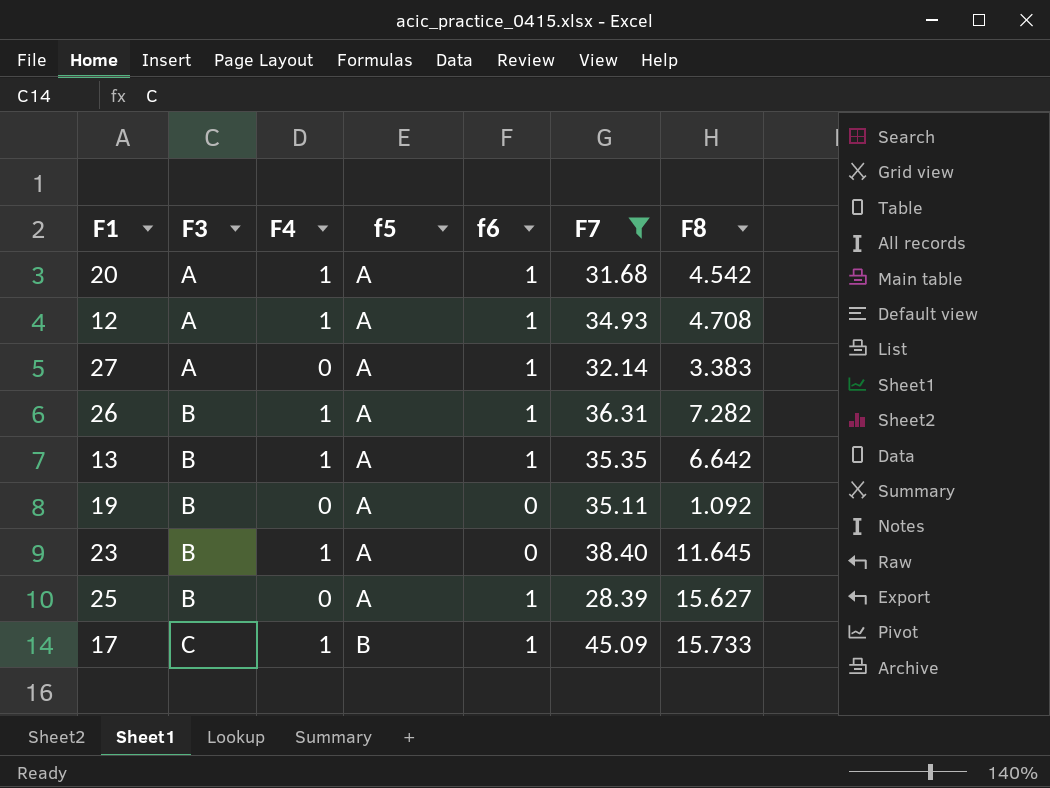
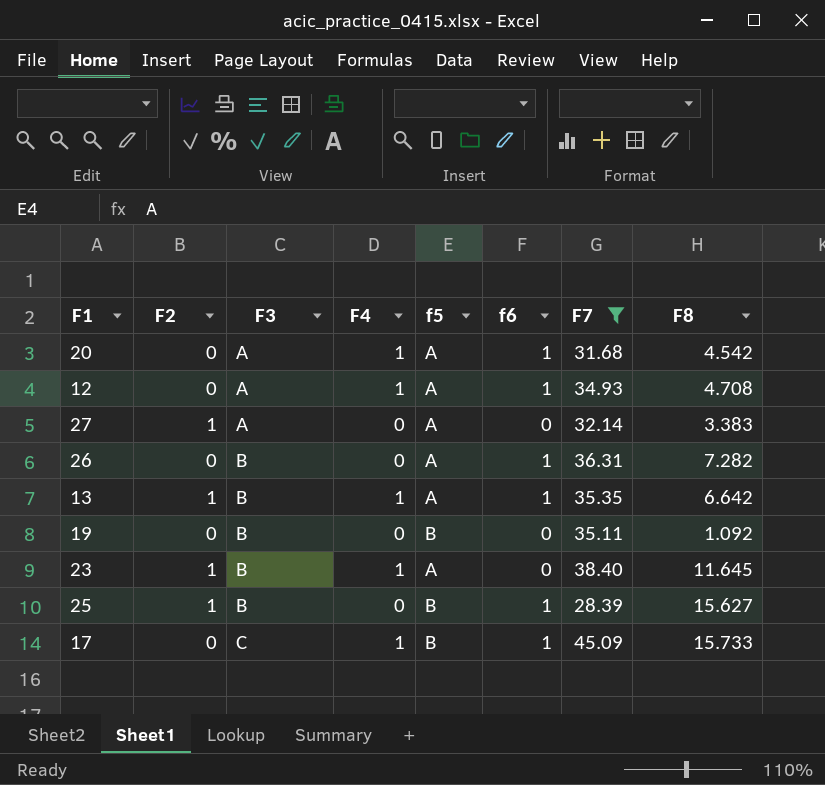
column F2 | position: none -> 2
27 | f6: 1 -> 0
26 | F4: 1 -> 0
19 | f5: A -> B
25 | f5: A -> B

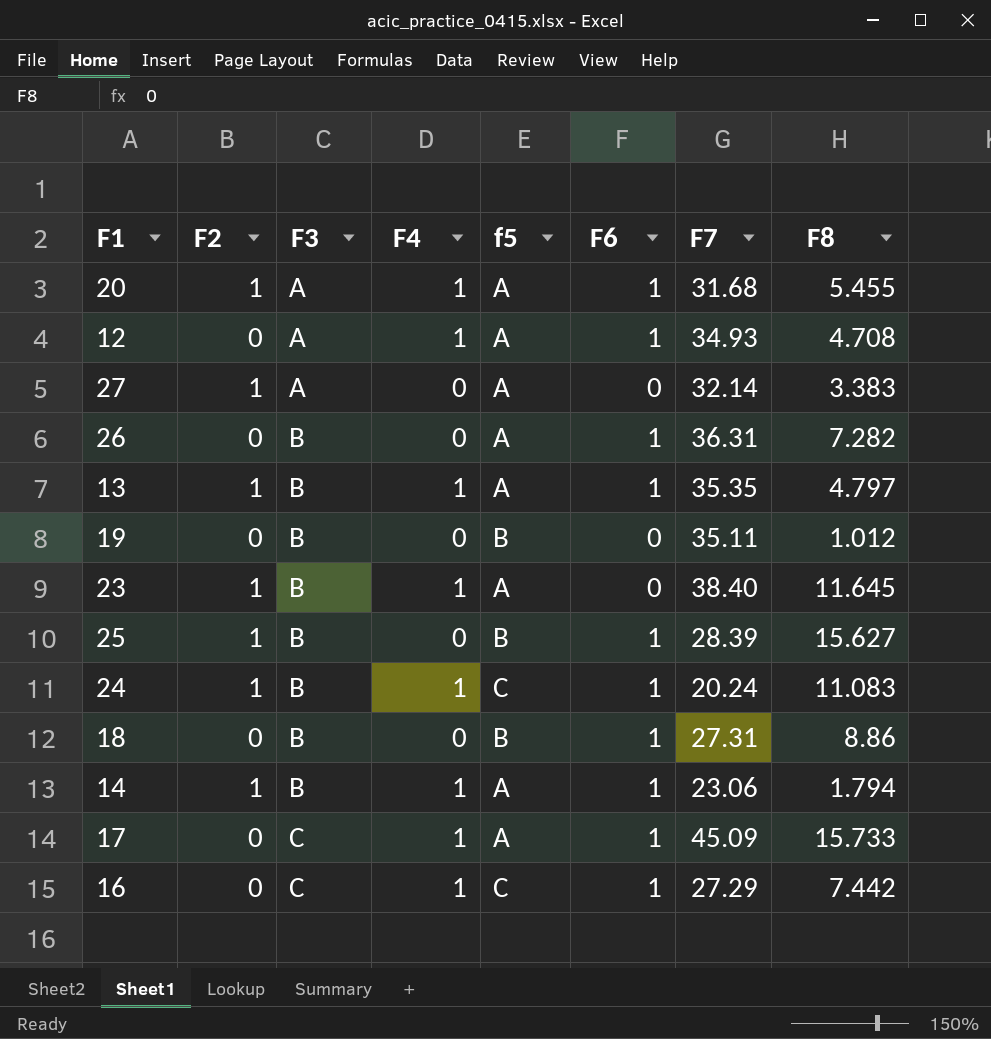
filter: F7 >= 28.39 -> none
column name: f6 -> F6
20 | F2: 0 -> 1
20 | F8: 4.542 -> 5.455
13 | F8: 6.642 -> 4.797
19 | F8: 1.092 -> 1.012
17 | f5: B -> A

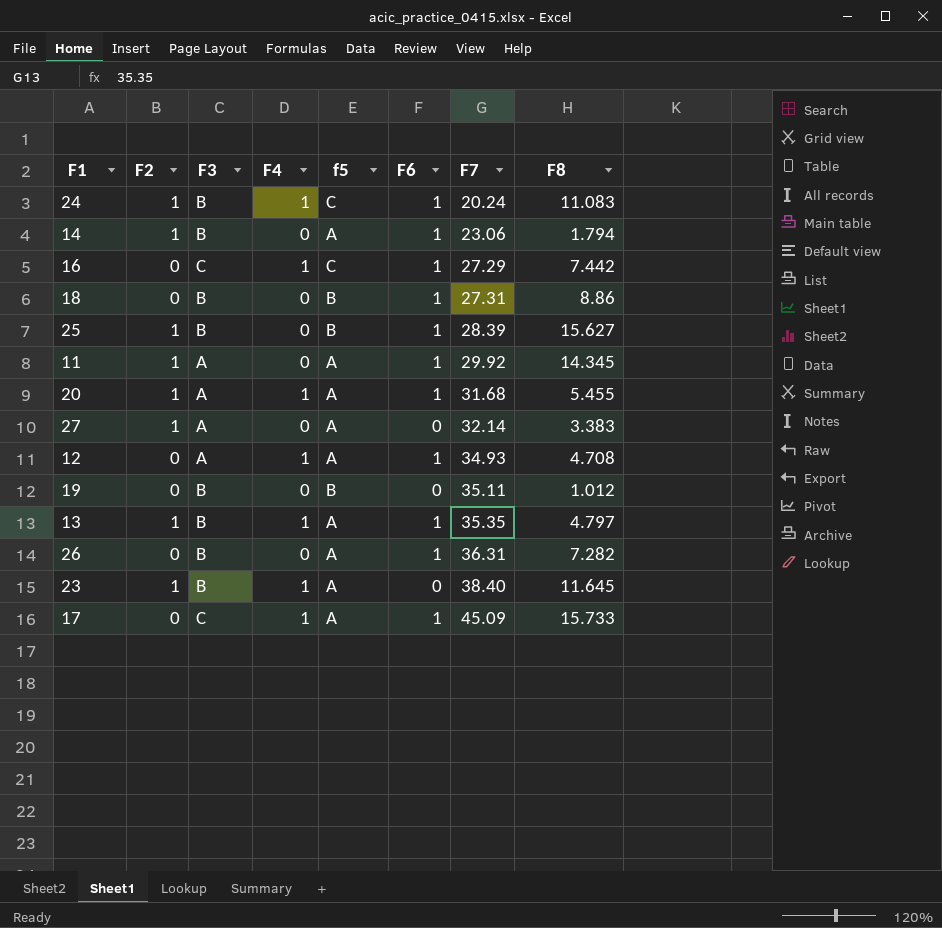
row order: F3 ascending -> F7 ascending
14 | F4: 1 -> 0
row 11: none -> 1 | A | 0 | A | 1 | 29.92 | 14.345

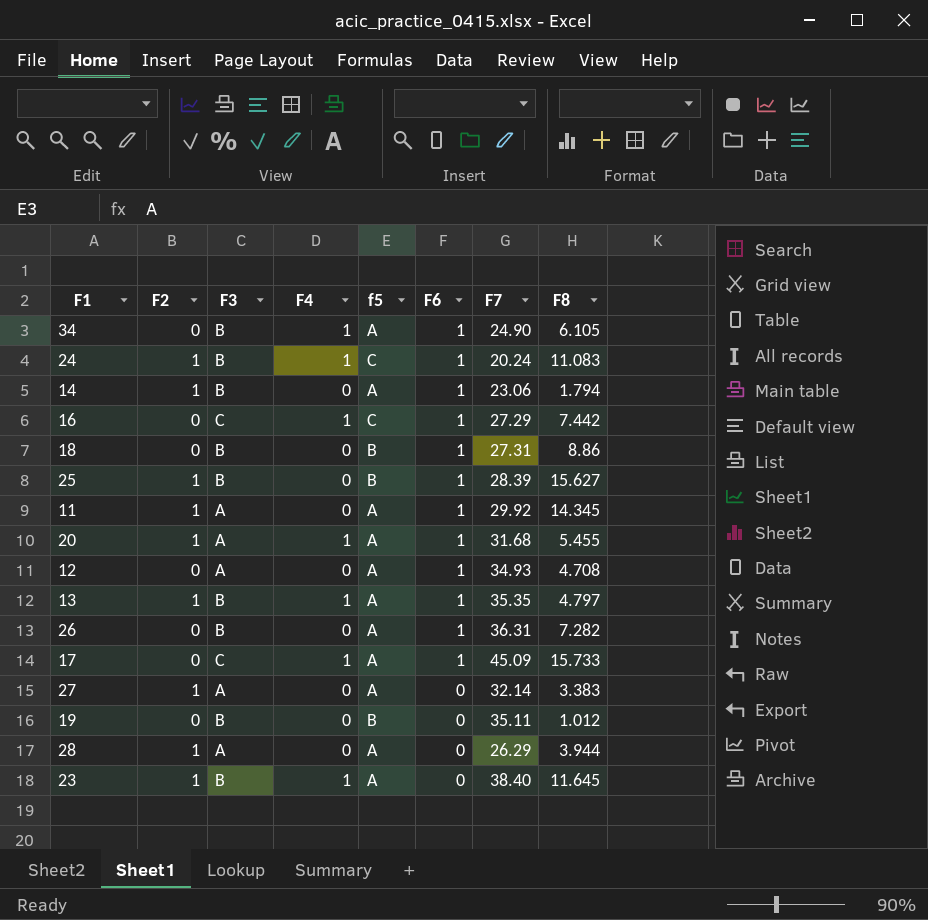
row order: F7 ascending -> F6 descending
row 34: none -> 0 | B | 1 | A | 1 | 24.90 | 6.105
12 | F4: 1 -> 0
row 28: none -> 1 | A | 0 | A | 0 | 26.29 | 3.944

